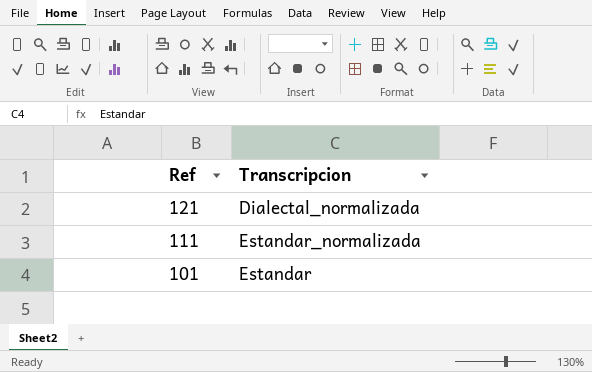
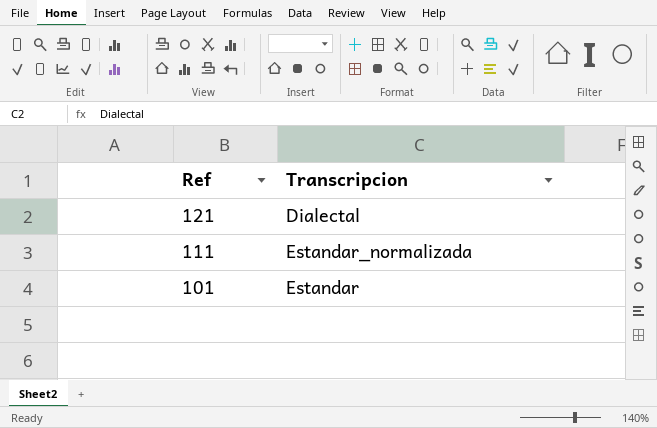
121 | Transcripcion: Dialectal_normalizada -> Dialectal

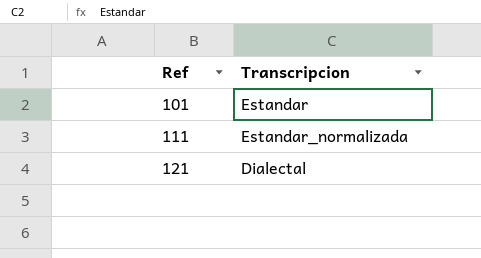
row order: Ref descending -> Ref ascending

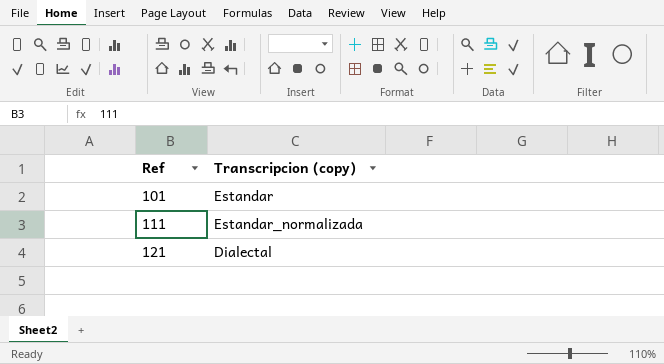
column name: Transcripcion -> Transcripcion (copy)

